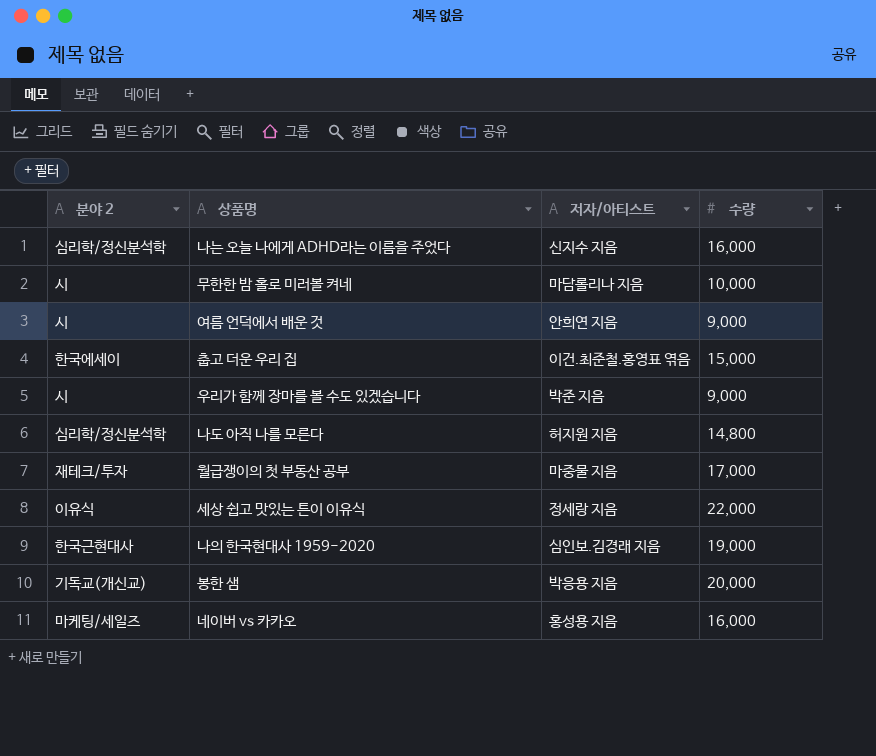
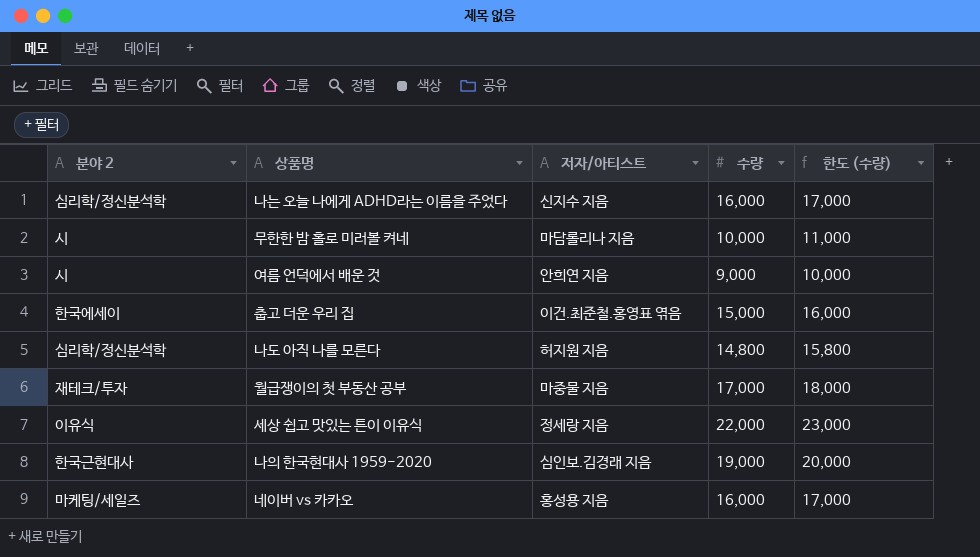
column 한도 (수량) | formula: none -> [수량] + 1000
row 우리가 함께 장마를 볼 수도 있겠습니다: 시 | 박준 지음 | 9,000 -> none
row 봉한 샘: 기독교(개신교) | 박응용 지음 | 20,000 -> none

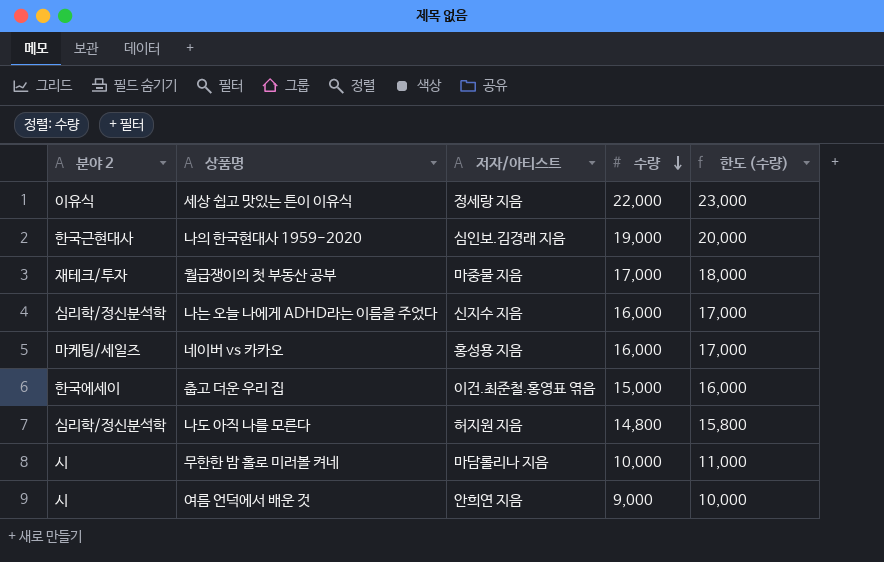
row order: none -> 수량 descending

